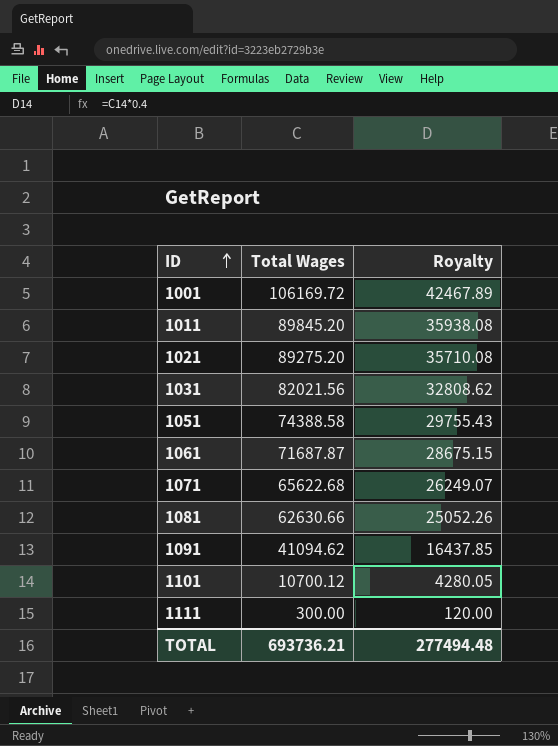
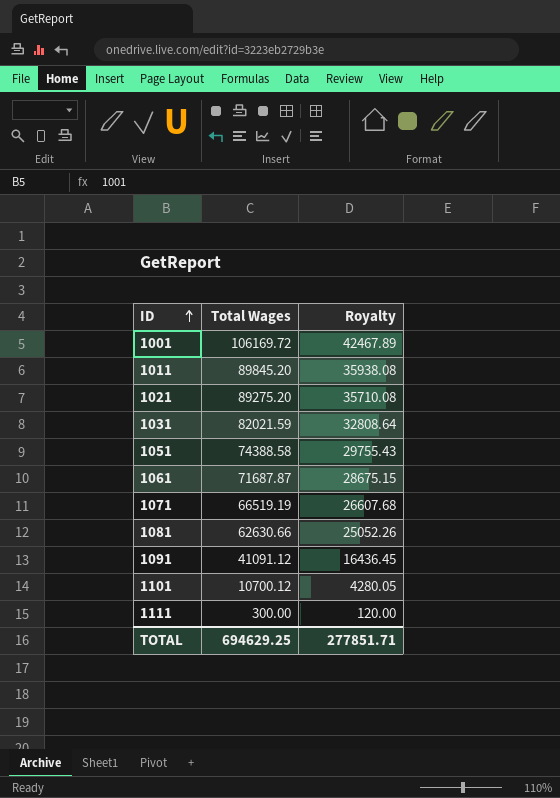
1031 | Total Wages: 82021.56 -> 82021.59
1031 | Royalty: 32808.62 -> 32808.64
1071 | Total Wages: 65622.68 -> 66519.19
1071 | Royalty: 26249.07 -> 26607.68
1091 | Total Wages: 41094.62 -> 41091.12
1091 | Royalty: 16437.85 -> 16436.45
TOTAL | Total Wages: 693736.21 -> 694629.25
TOTAL | Royalty: 277494.48 -> 277851.71

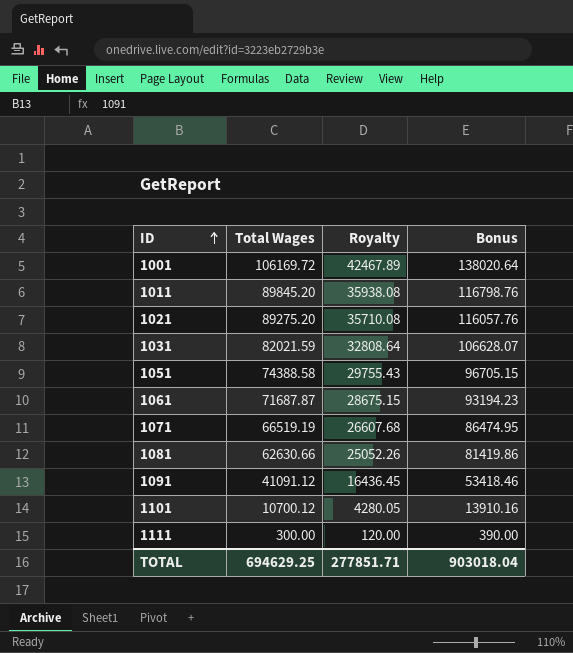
column Bonus | formula: none -> [Total Wages] * 1.3

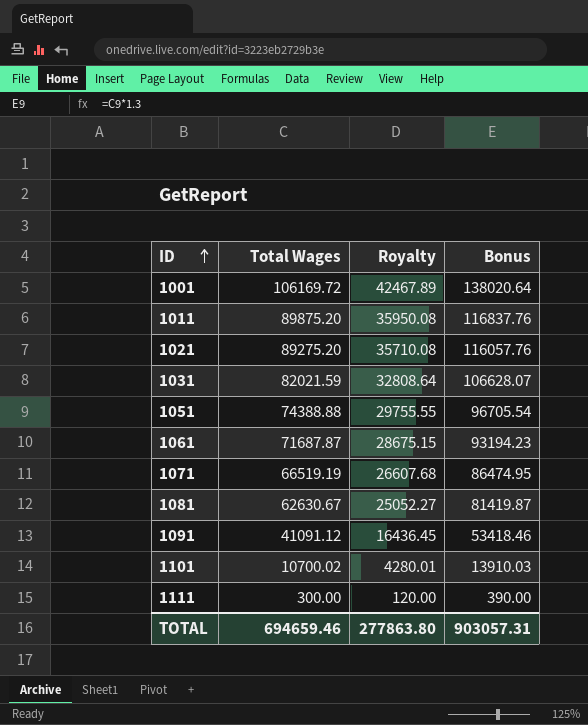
1011 | Total Wages: 89845.20 -> 89875.20
1011 | Royalty: 35938.08 -> 35950.08
1011 | Bonus: 116798.76 -> 116837.76
1051 | Total Wages: 74388.58 -> 74388.88
1051 | Royalty: 29755.43 -> 29755.55
1051 | Bonus: 96705.15 -> 96705.54
1081 | Total Wages: 62630.66 -> 62630.67
1081 | Royalty: 25052.26 -> 25052.27
1081 | Bonus: 81419.86 -> 81419.87
1101 | Total Wages: 10700.12 -> 10700.02
1101 | Royalty: 4280.05 -> 4280.01
1101 | Bonus: 13910.16 -> 13910.03
TOTAL | Total Wages: 694629.25 -> 694659.46
TOTAL | Royalty: 277851.71 -> 277863.80
TOTAL | Bonus: 903018.04 -> 903057.31

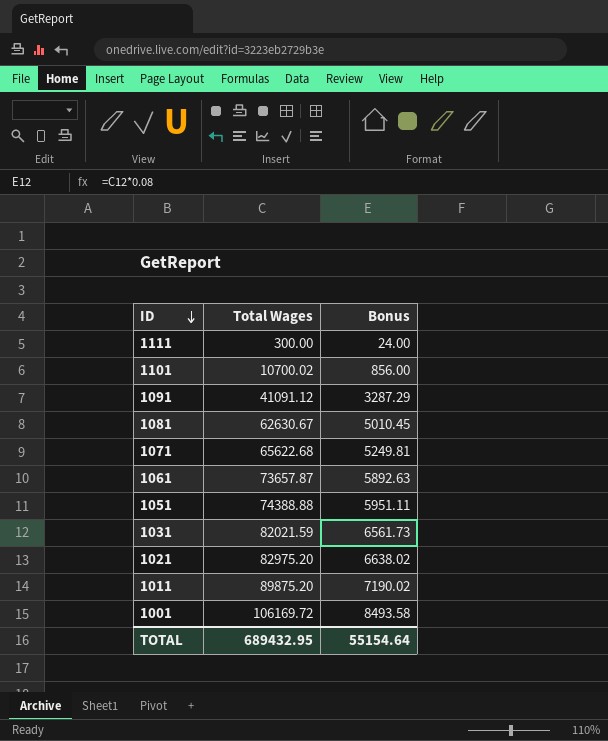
row order: ID ascending -> ID descending
column Royalty | formula: [Total Wages] * 0.4 -> none
column Bonus | formula: [Total Wages] * 1.3 -> [Total Wages] * 0.08
1071 | Total Wages: 66519.19 -> 65622.68
1061 | Total Wages: 71687.87 -> 73657.87
1021 | Total Wages: 89275.20 -> 82975.20
TOTAL | Total Wages: 694659.46 -> 689432.95
TOTAL | Bonus: 903057.31 -> 55154.64

